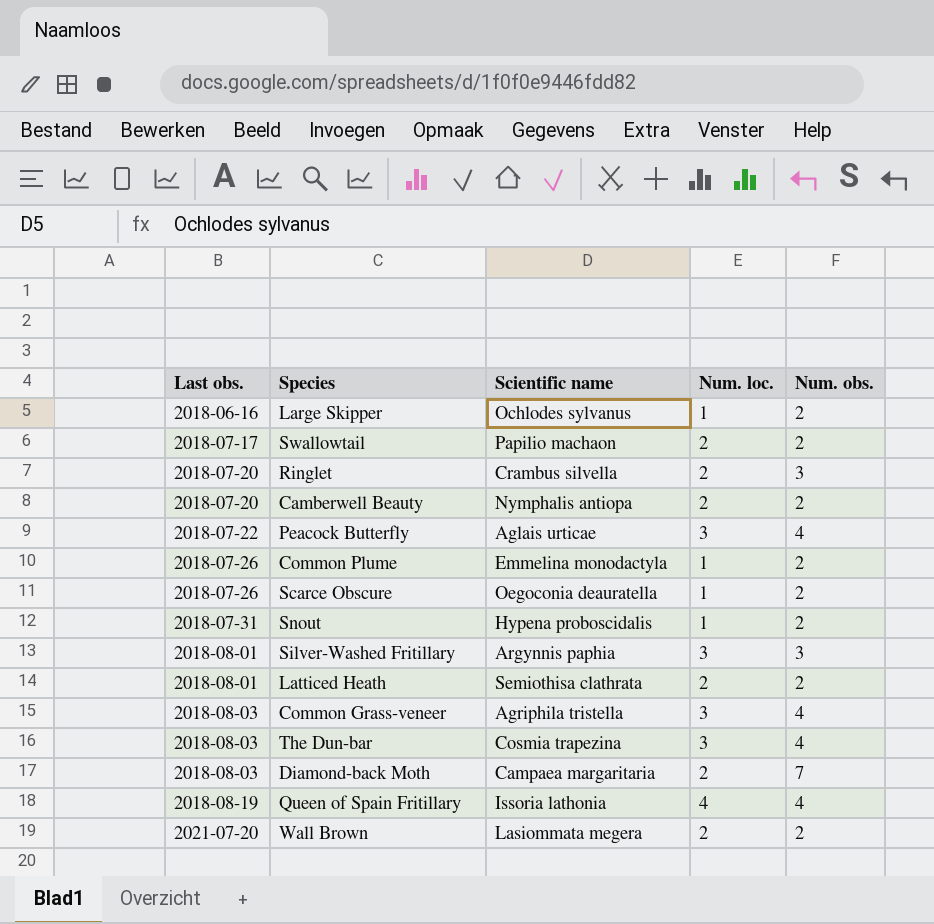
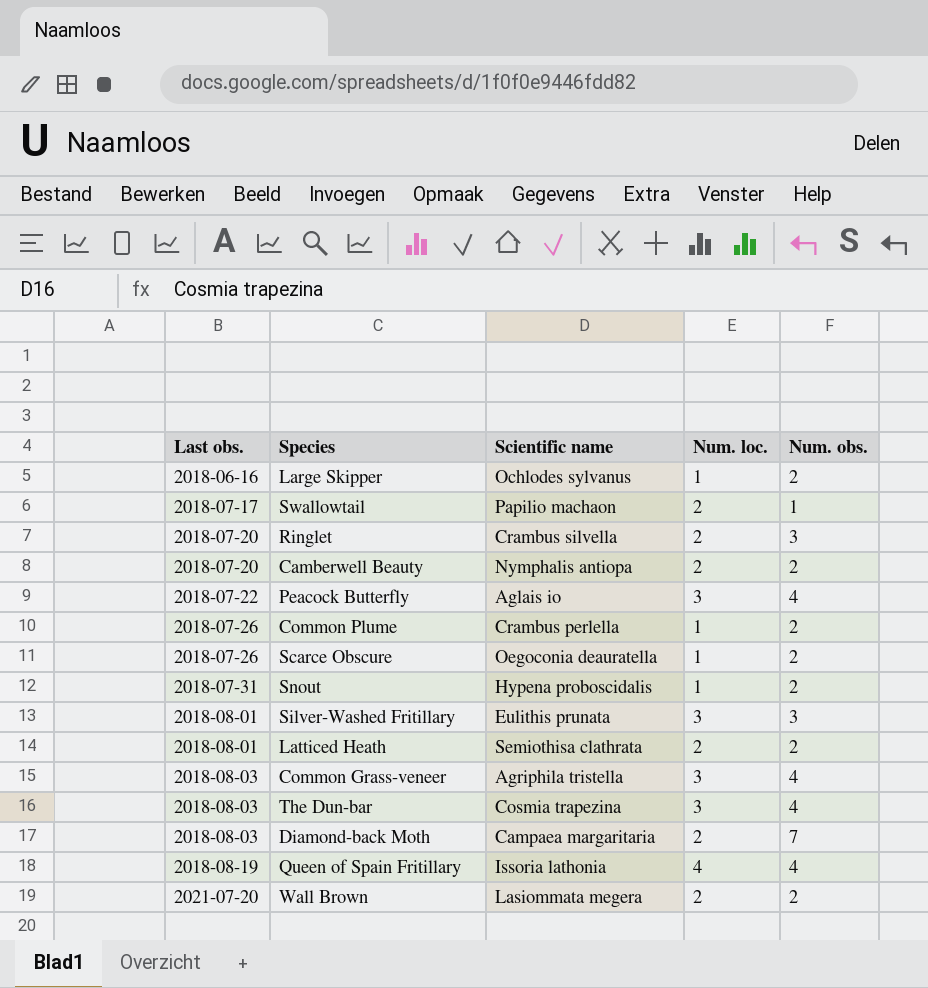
Swallowtail | Num. obs.: 2 -> 1
Peacock Butterfly | Scientific name: Aglais urticae -> Aglais io
Common Plume | Scientific name: Emmelina monodactyla -> Crambus perlella
Silver-Washed Fritillary | Scientific name: Argynnis paphia -> Eulithis prunata

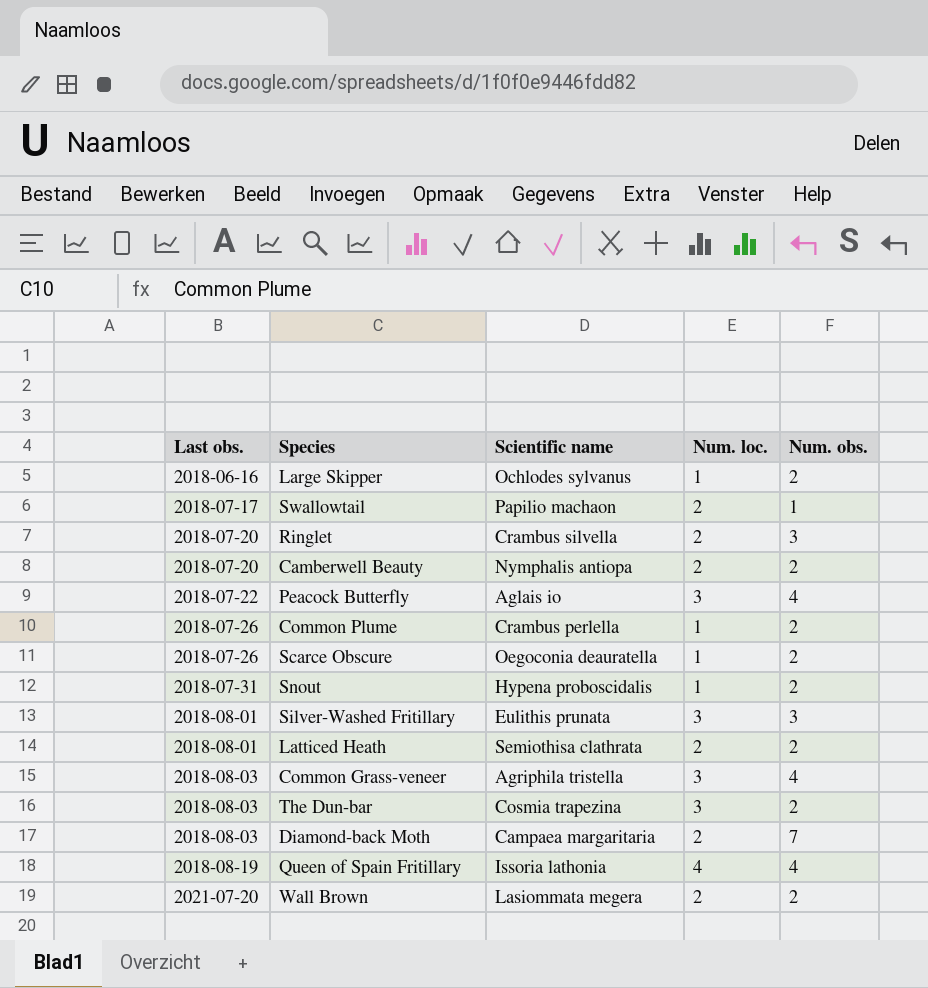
The Dun-bar | Num. obs.: 4 -> 2

